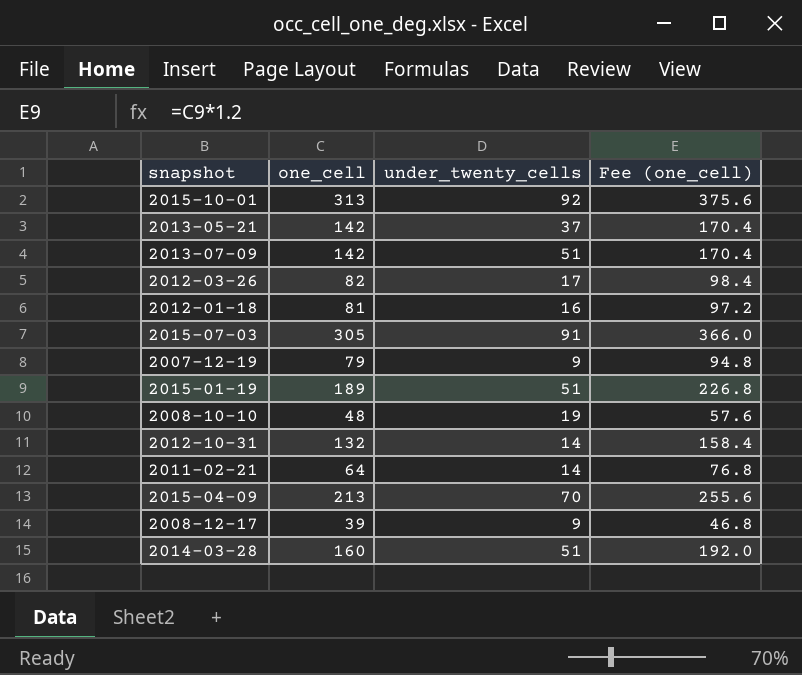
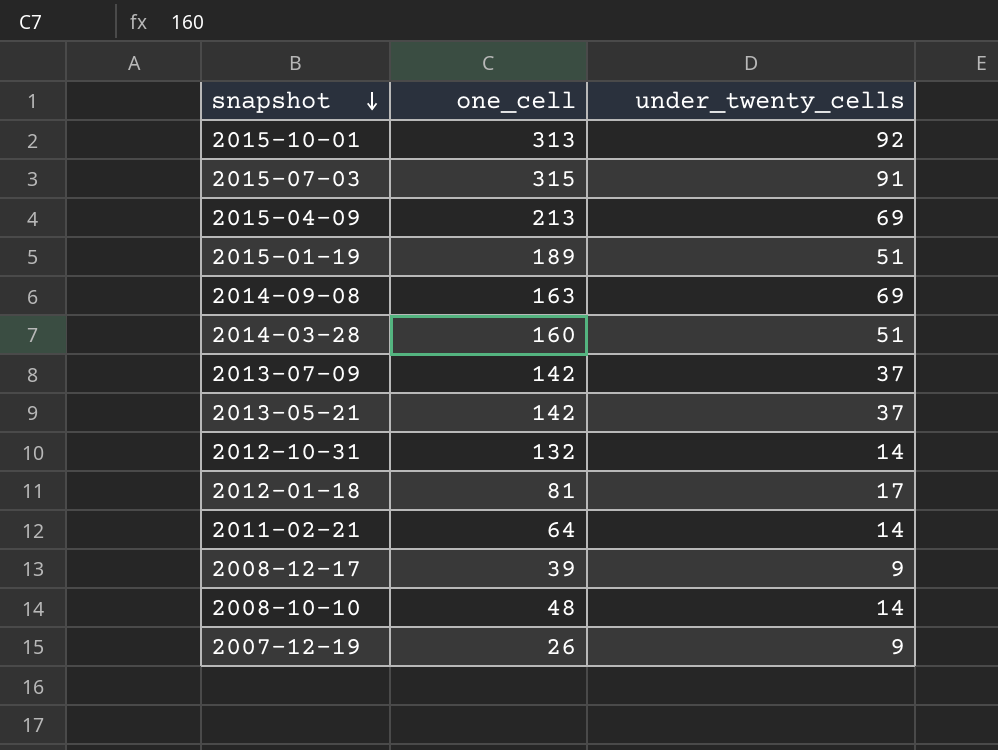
row order: none -> snapshot descending
column Fee (one_cell) | formula: [one_cell] * 1.2 -> none
row 2012-03-26: 82 | 17 | 98.4 -> none
2015-07-03 | one_cell: 305 -> 315
2015-04-09 | under_twenty_cells: 70 -> 69
row 2014-09-08: none -> 163 | 69
2013-07-09 | under_twenty_cells: 51 -> 37
2012-01-18 | under_twenty_cells: 16 -> 17
2008-10-10 | under_twenty_cells: 19 -> 14
2007-12-19 | one_cell: 79 -> 26

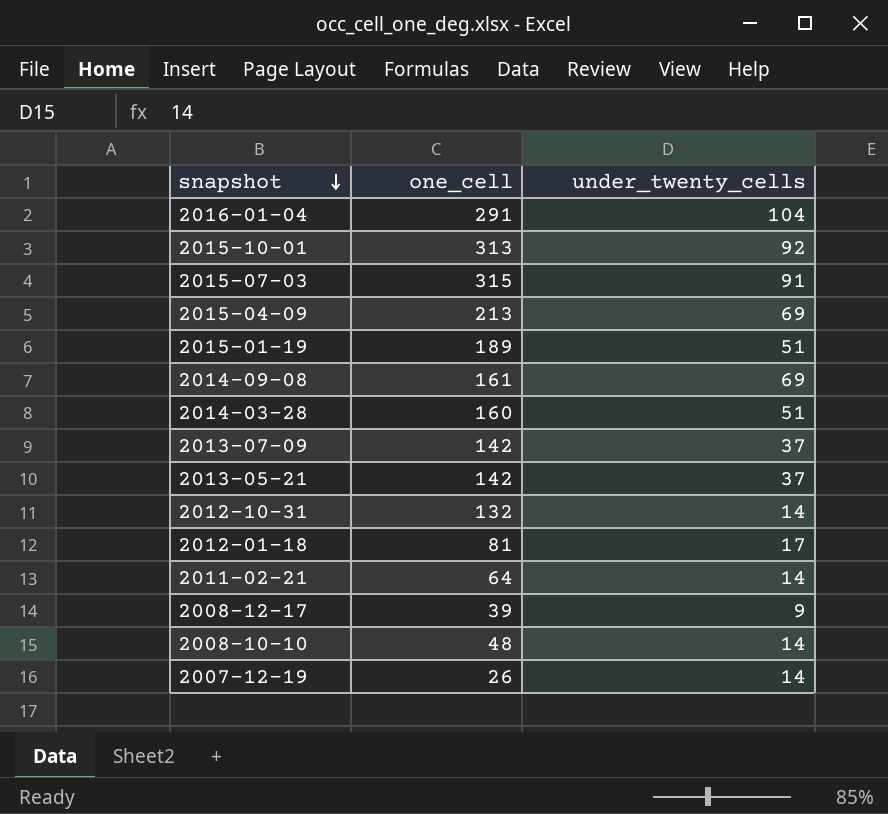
row 2016-01-04: none -> 291 | 104
2014-09-08 | one_cell: 163 -> 161
2007-12-19 | under_twenty_cells: 9 -> 14

